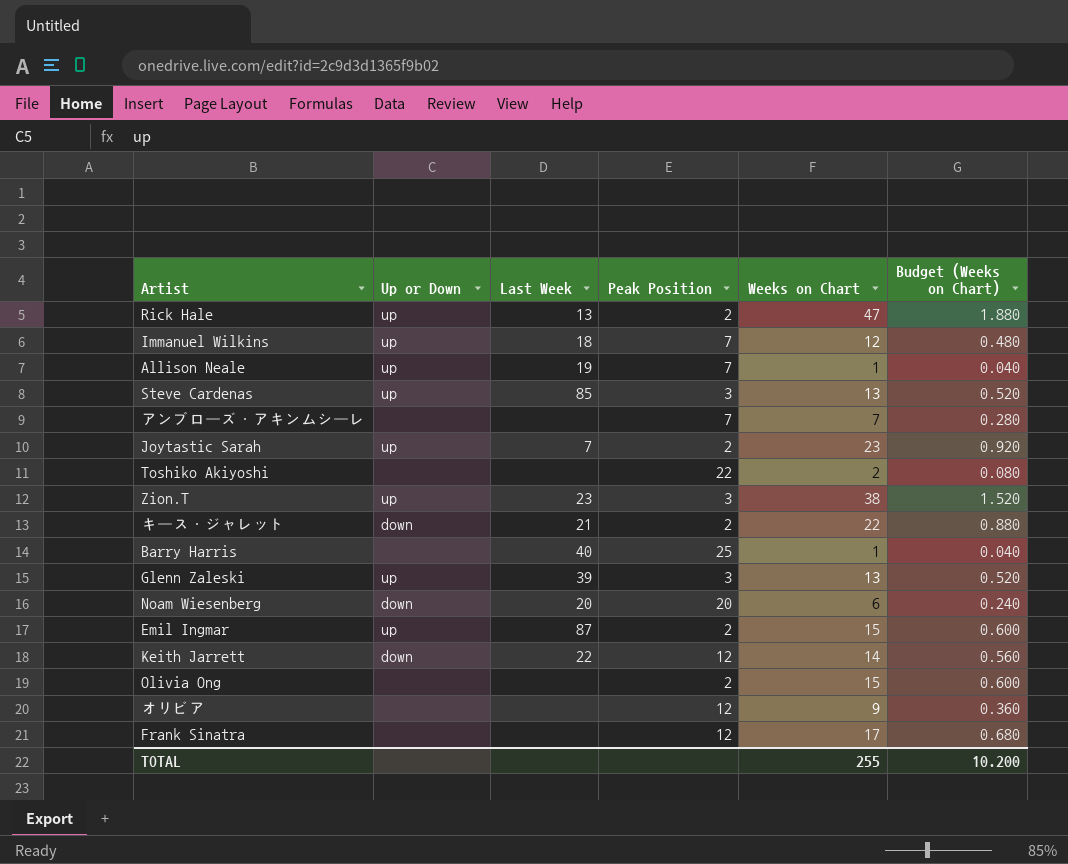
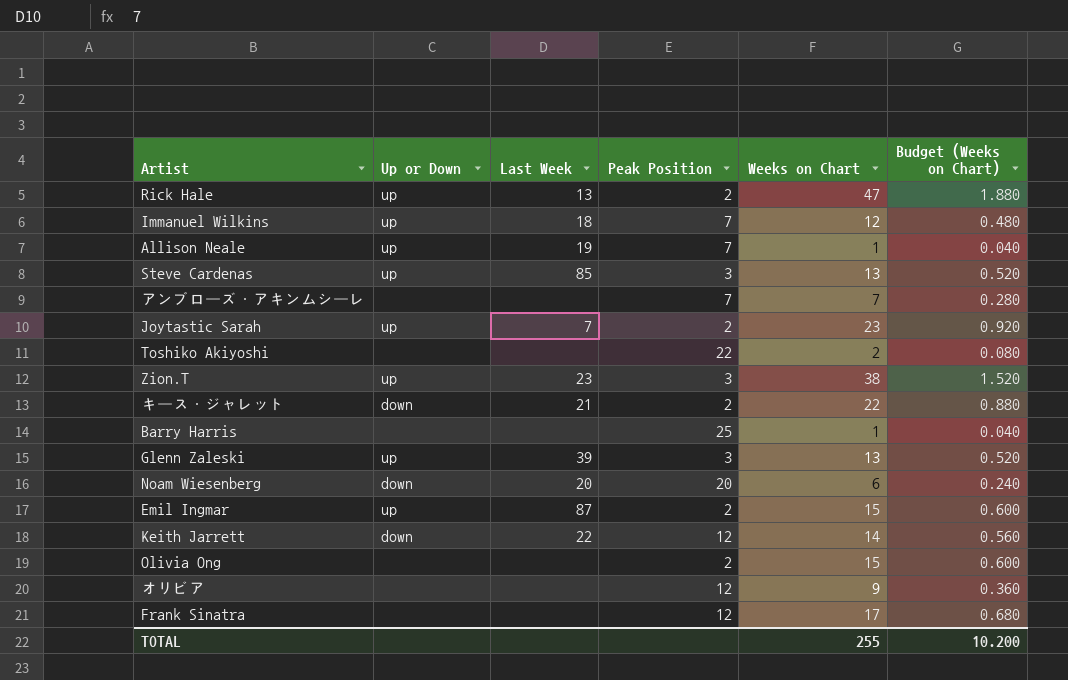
Barry Harris | Last Week: 40 -> none

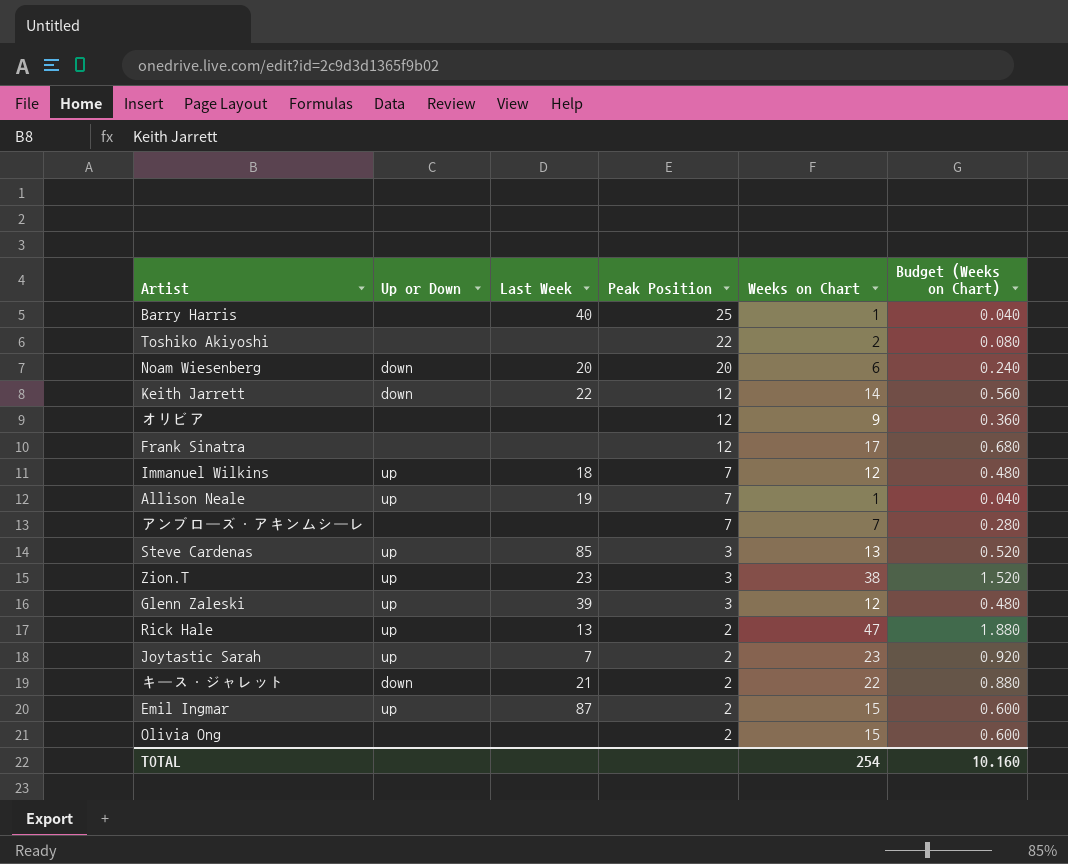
row order: none -> Peak Position descending
Barry Harris | Last Week: none -> 40
Glenn Zaleski | Weeks on Chart: 13 -> 12
Glenn Zaleski | Budget (Weeks on Chart): 0.520 -> 0.480
TOTAL | Weeks on Chart: 255 -> 254
TOTAL | Budget (Weeks on Chart): 10.200 -> 10.160

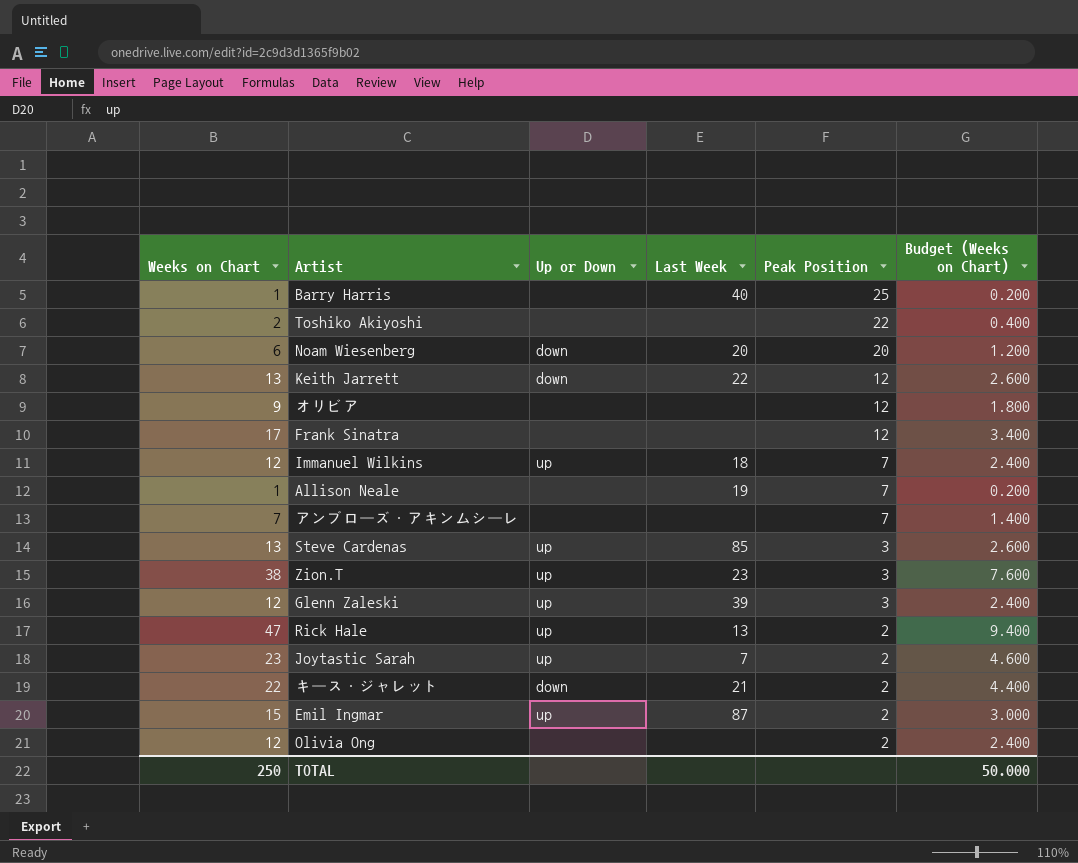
column Weeks on Chart | position: 5 -> 1
column Budget (Weeks on Chart) | formula: [Weeks on Chart] * 0.04 -> [Weeks on Chart] * 0.2
Keith Jarrett | Weeks on Chart: 14 -> 13
Allison Neale | Up or Down: up -> none
Olivia Ong | Weeks on Chart: 15 -> 12
TOTAL | Weeks on Chart: 254 -> 250
TOTAL | Budget (Weeks on Chart): 10.160 -> 50.000

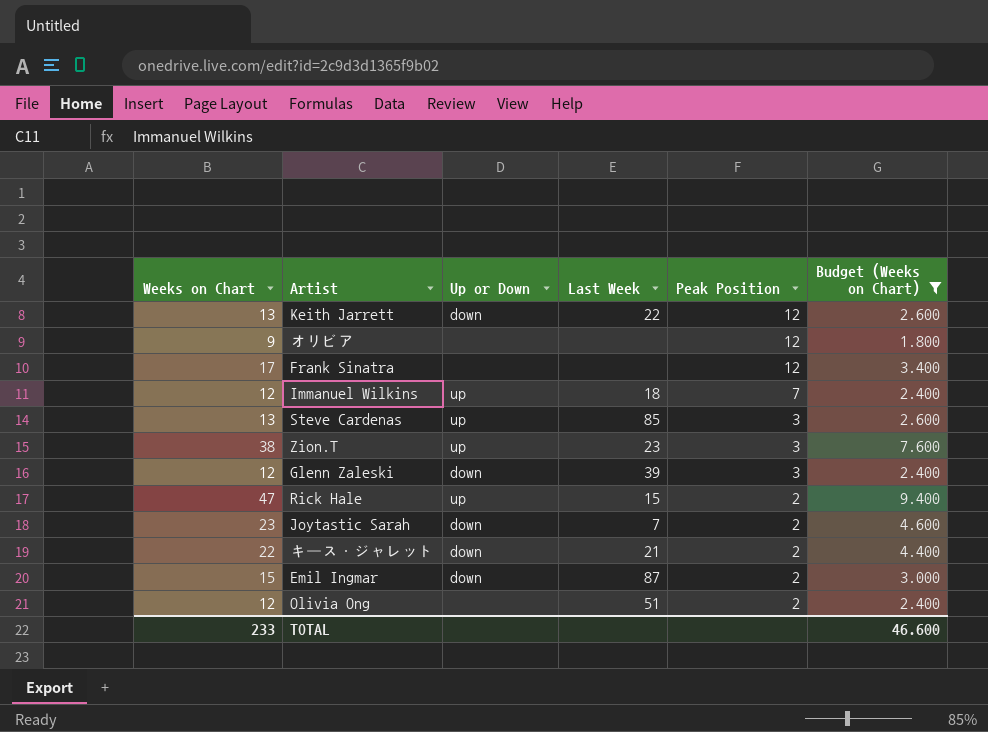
filter: none -> Budget (Weeks on Chart) >= 1.800
Glenn Zaleski | Up or Down: up -> down
Rick Hale | Last Week: 13 -> 15
Joytastic Sarah | Up or Down: up -> down
Emil Ingmar | Up or Down: up -> down
Olivia Ong | Last Week: none -> 51
TOTAL | Weeks on Chart: 250 -> 233
TOTAL | Budget (Weeks on Chart): 50.000 -> 46.600

